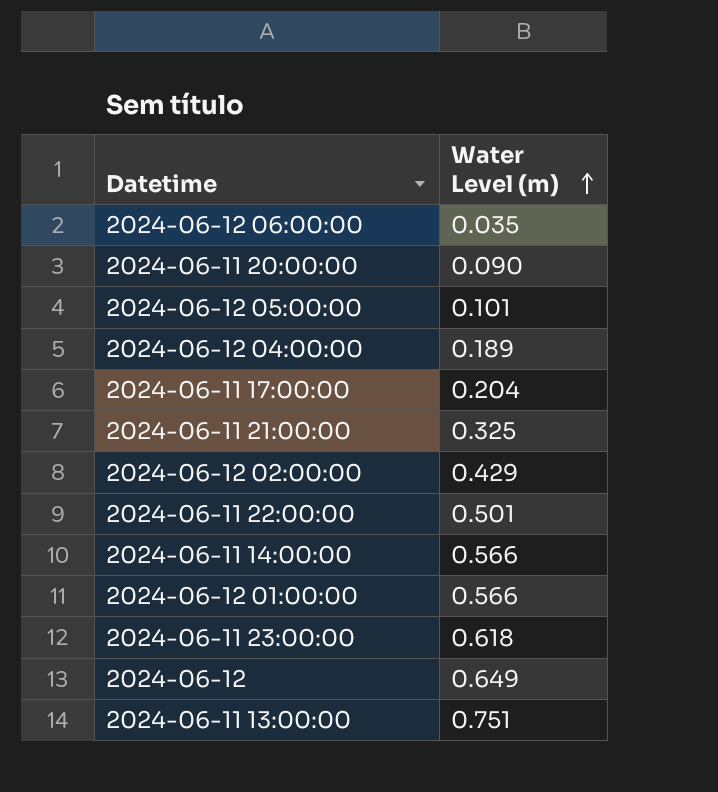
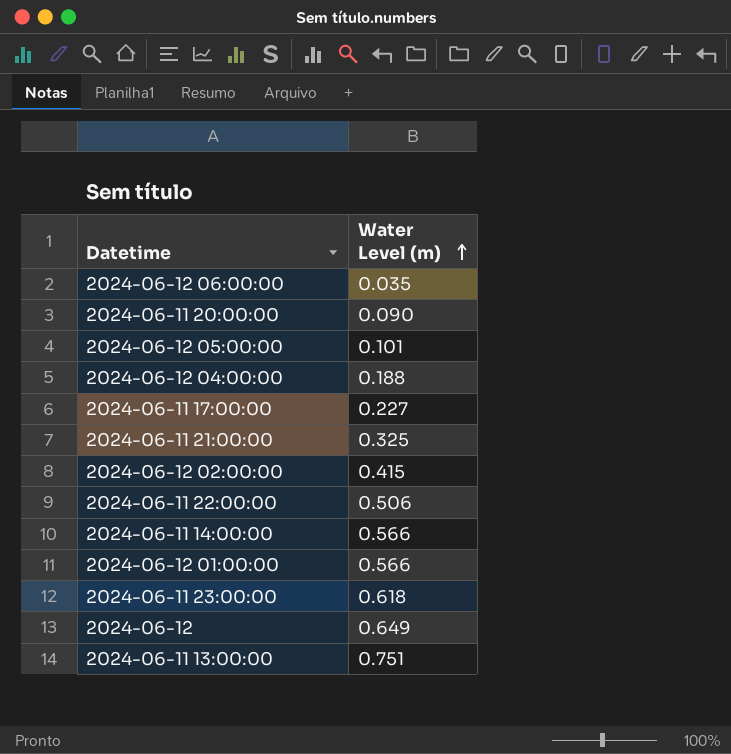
2024-06-12 04:00:00 | Water Level (m): 0.189 -> 0.188
2024-06-11 17:00:00 | Water Level (m): 0.204 -> 0.227
2024-06-12 02:00:00 | Water Level (m): 0.429 -> 0.415
2024-06-11 22:00:00 | Water Level (m): 0.501 -> 0.506

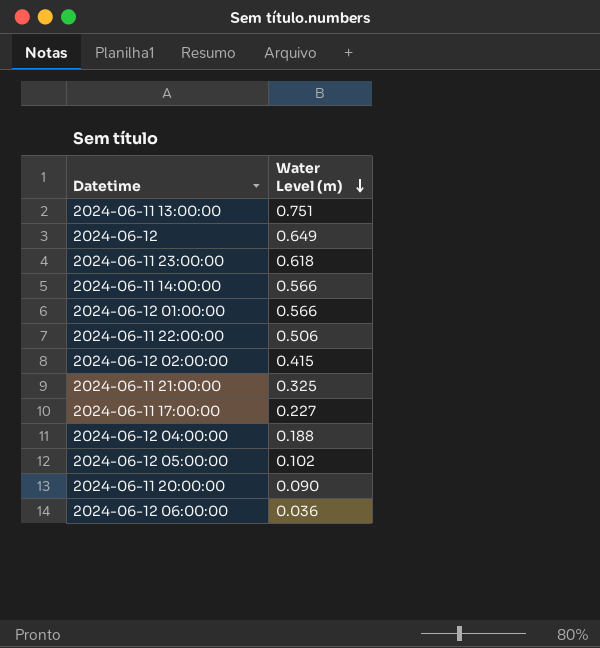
row order: Water Level (m) ascending -> Water Level (m) descending
2024-06-12 05:00:00 | Water Level (m): 0.101 -> 0.102
2024-06-12 06:00:00 | Water Level (m): 0.035 -> 0.036

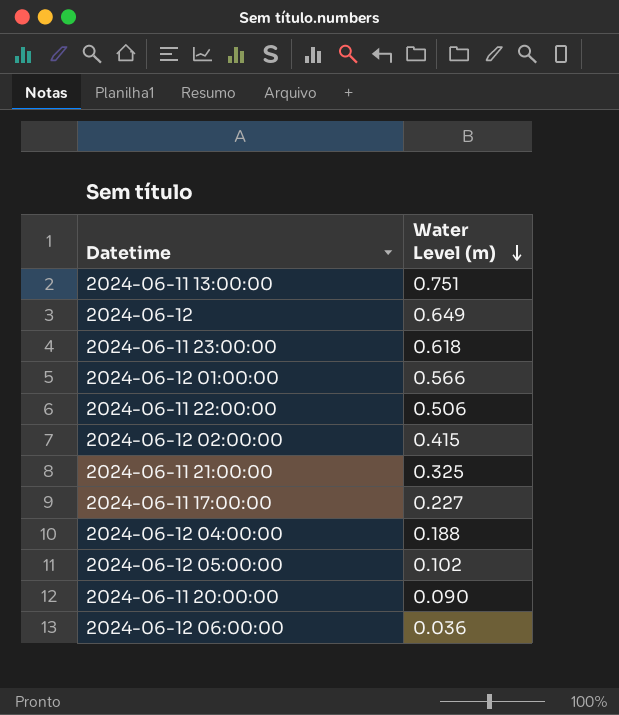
row 2024-06-11 14:00:00: 0.566 -> none

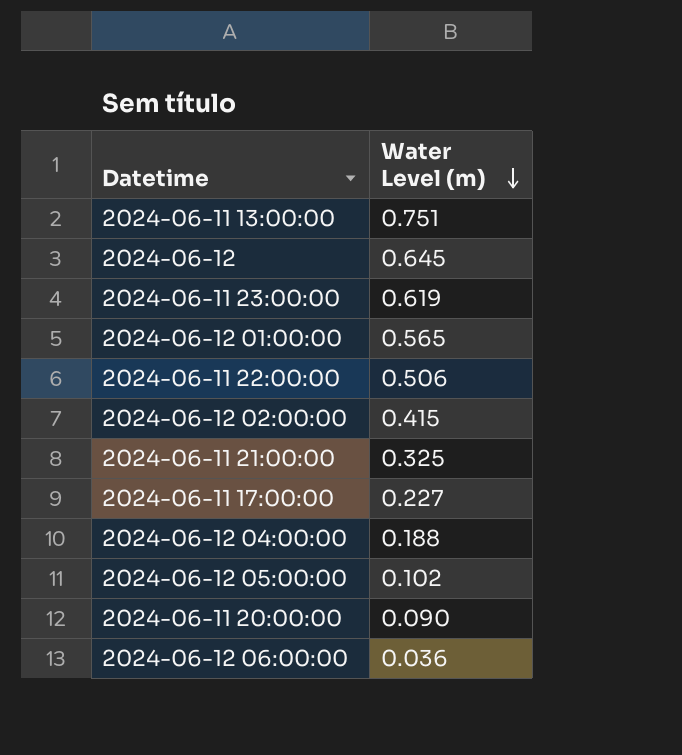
2024-06-12 | Water Level (m): 0.649 -> 0.645
2024-06-11 23:00:00 | Water Level (m): 0.618 -> 0.619
2024-06-12 01:00:00 | Water Level (m): 0.566 -> 0.565

